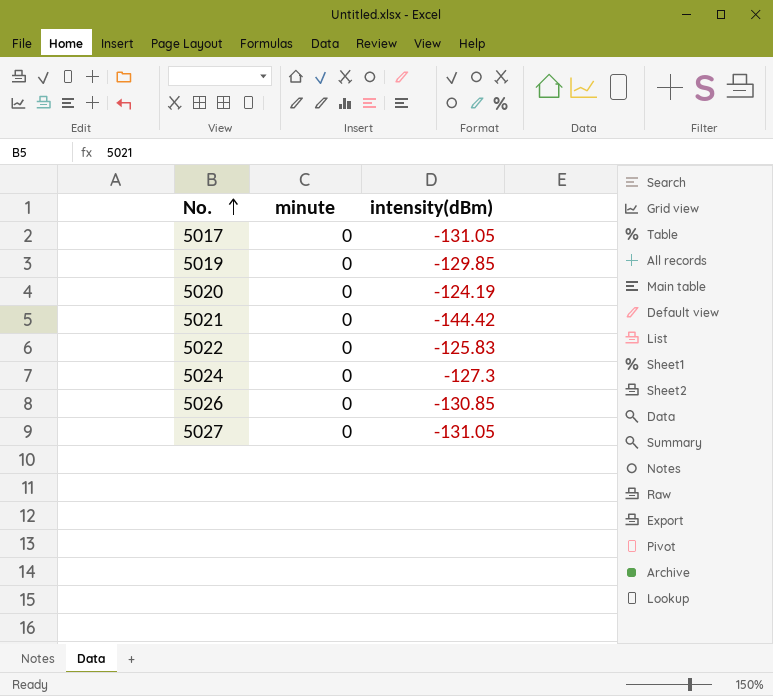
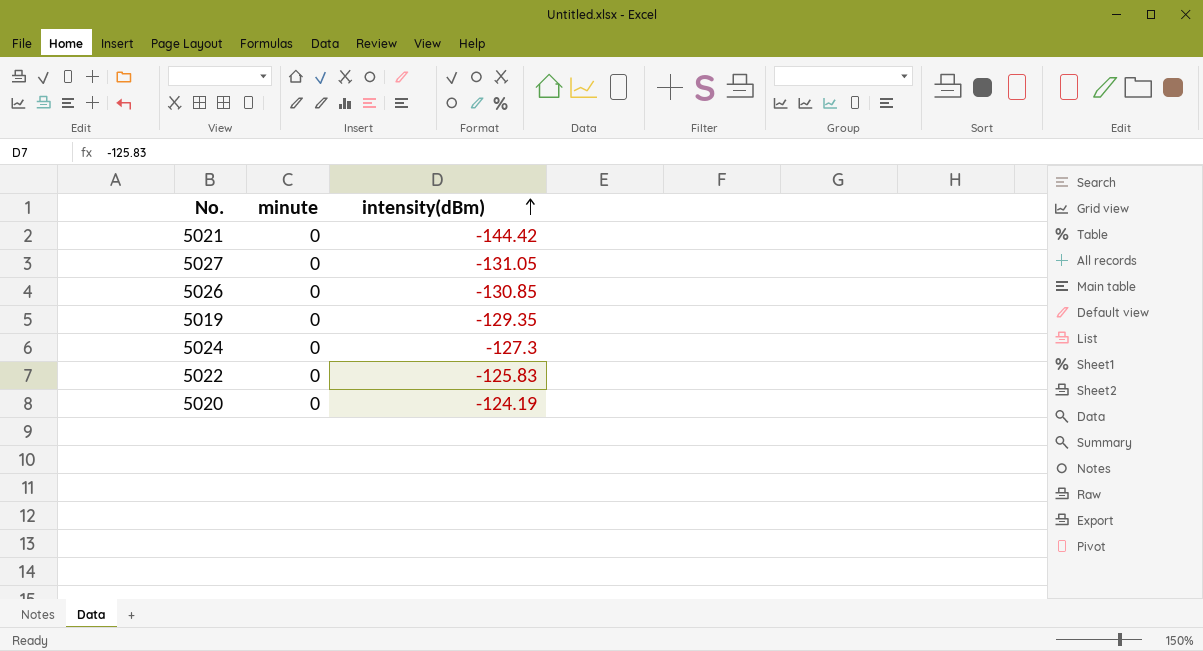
row order: No. ascending -> intensity(dBm) ascending
row 5017: 0 | -131.05 -> none
5019 | intensity(dBm): -129.85 -> -129.35

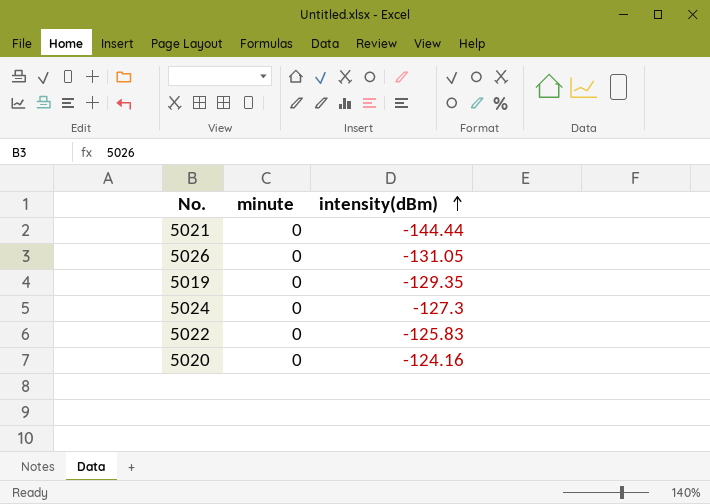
row 5027: 0 | -131.05 -> none
5021 | intensity(dBm): -144.42 -> -144.44
5026 | intensity(dBm): -130.85 -> -131.05
5020 | intensity(dBm): -124.19 -> -124.16

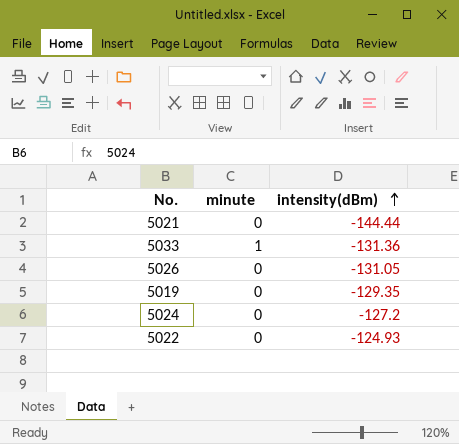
row 5020: 0 | -124.16 -> none
row 5033: none -> 1 | -131.36
5024 | intensity(dBm): -127.3 -> -127.2
5022 | intensity(dBm): -125.83 -> -124.93

